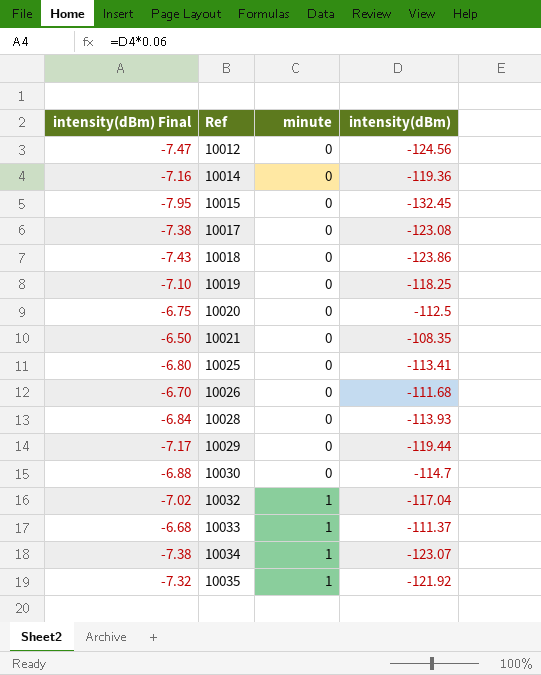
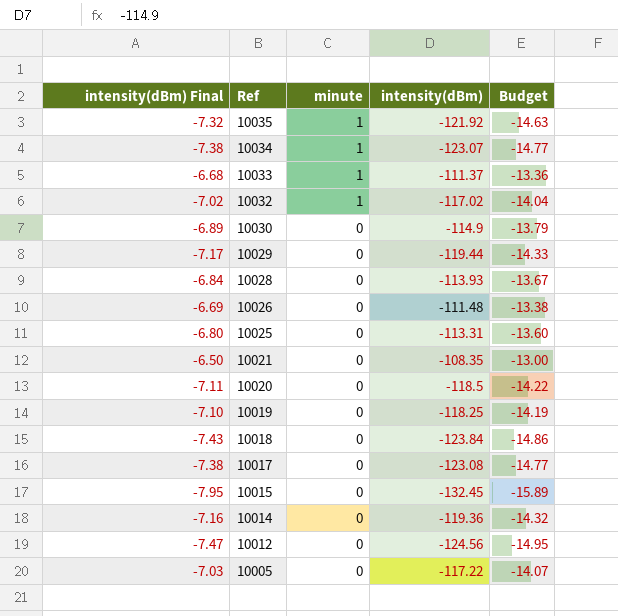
row order: Ref ascending -> Ref descending
column Budget | formula: none -> [intensity(dBm)] * 0.12
10032 | intensity(dBm): -117.04 -> -117.02
10030 | intensity(dBm) Final: -6.88 -> -6.89
10030 | intensity(dBm): -114.7 -> -114.9
10026 | intensity(dBm) Final: -6.70 -> -6.69
10026 | intensity(dBm): -111.68 -> -111.48
10025 | intensity(dBm): -113.41 -> -113.31
10020 | intensity(dBm) Final: -6.75 -> -7.11
10020 | intensity(dBm): -112.5 -> -118.5
10018 | intensity(dBm): -123.86 -> -123.84
row 10005: none -> -7.03 | 0 | -117.22 | -14.07

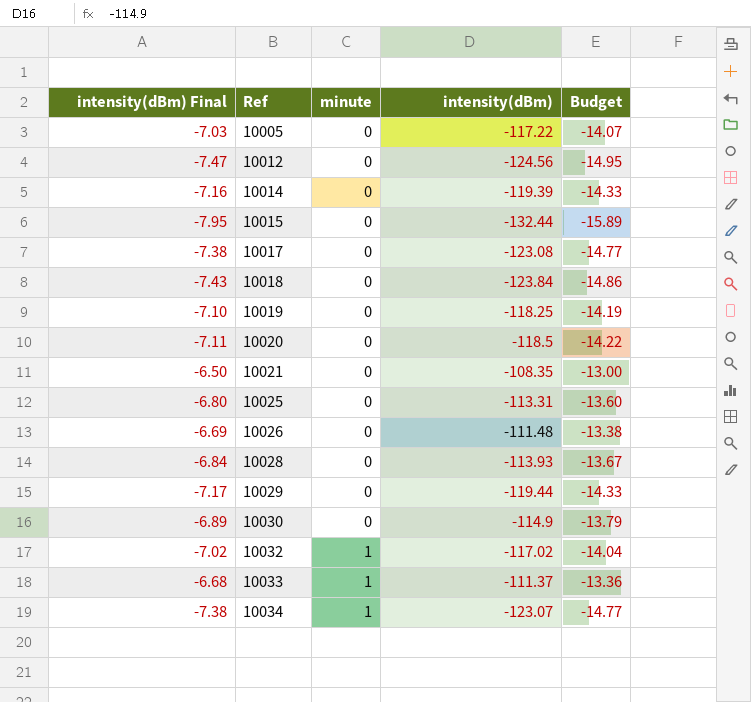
row order: Ref descending -> Ref ascending
row 10035: -7.32 | 1 | -121.92 | -14.63 -> none
10014 | intensity(dBm): -119.36 -> -119.39
10014 | Budget: -14.32 -> -14.33
10015 | intensity(dBm): -132.45 -> -132.44

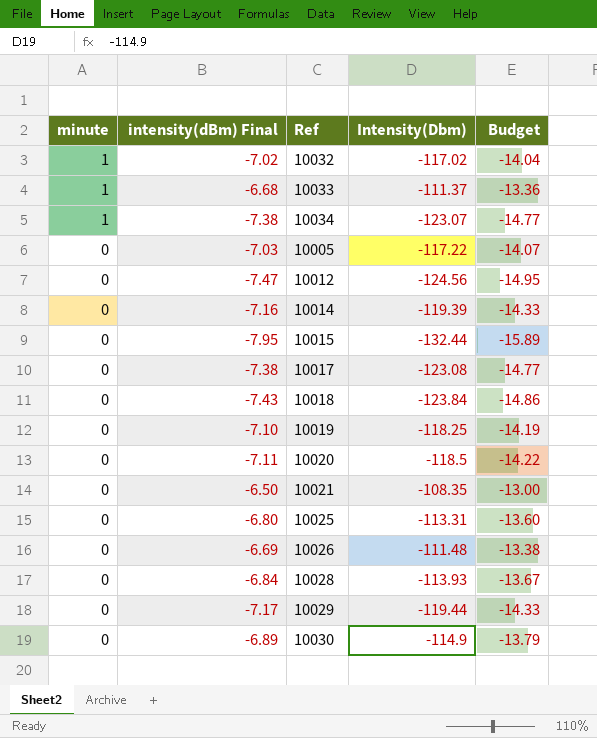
row order: Ref ascending -> minute descending
column minute | position: 3 -> 1
column name: intensity(dBm) -> Intensity(Dbm)

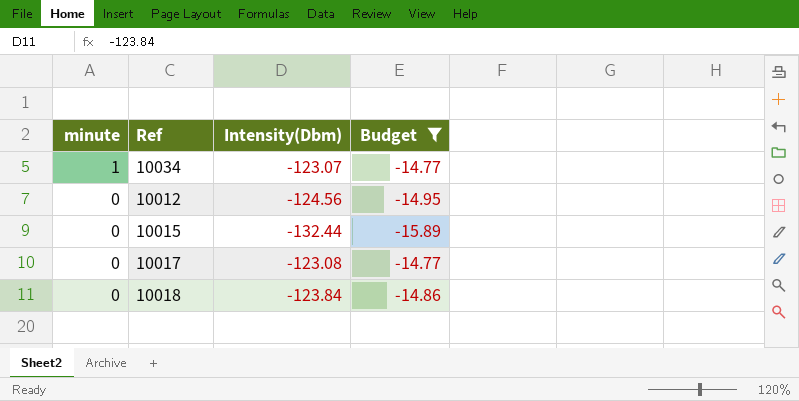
filter: none -> Budget <= -14.77
column intensity(dBm) Final | formula: [Intensity(Dbm)] * 0.06 -> none

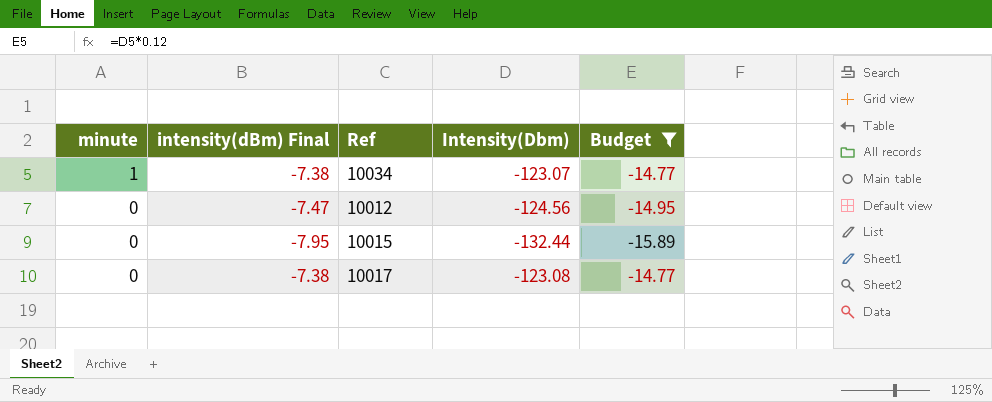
column intensity(dBm) Final | formula: none -> [Intensity(Dbm)] * 0.06
row 10018: 0 | -123.84 | -14.86 -> none

